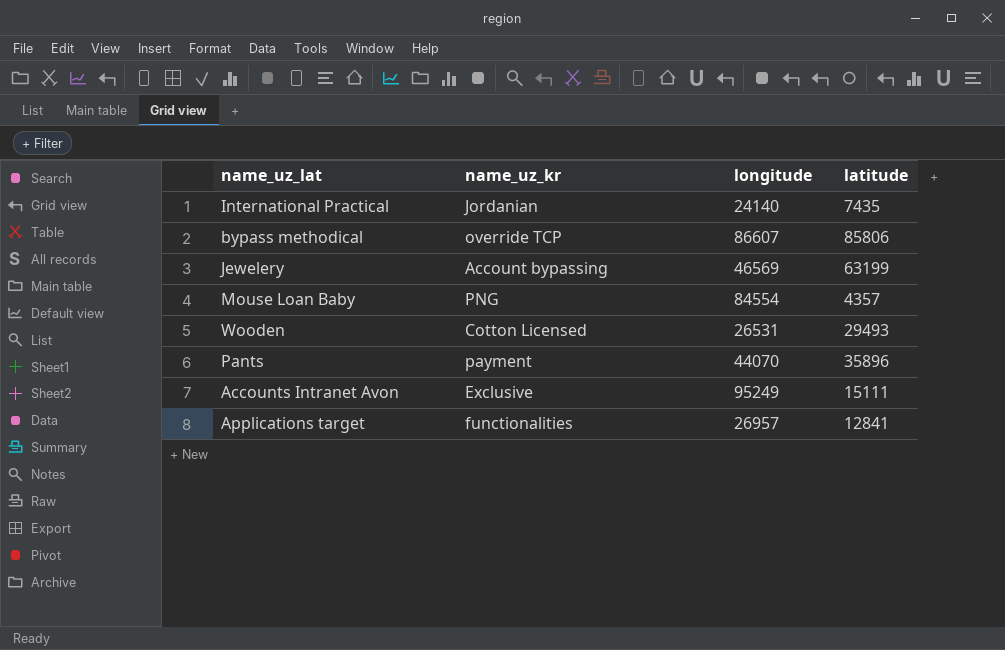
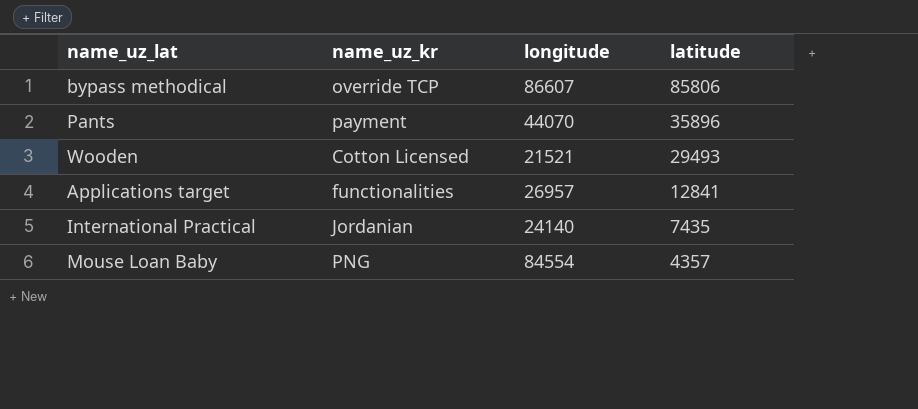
row order: none -> latitude descending
row Jewelery: Account bypassing | 46569 | 63199 -> none
row Accounts Intranet Avon: Exclusive | 95249 | 15111 -> none
Wooden | longitude: 26531 -> 21521

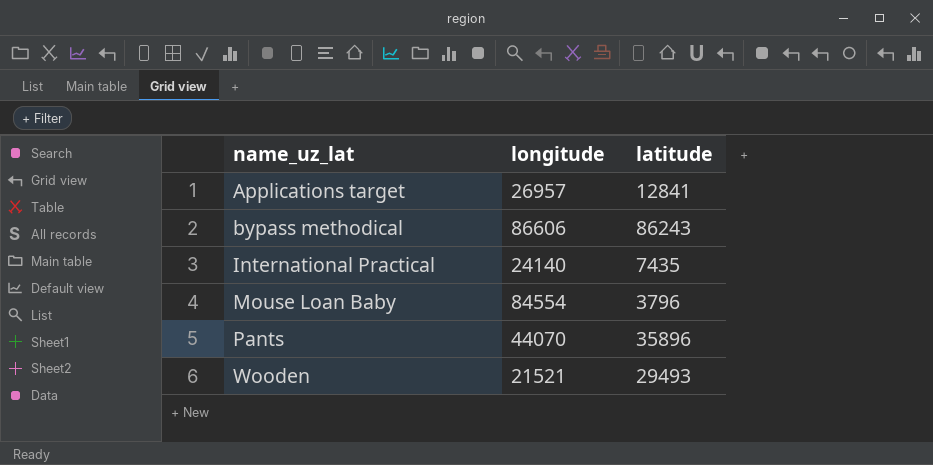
row order: latitude descending -> name_uz_lat ascending
column name_uz_kr | position: 2 -> none
bypass methodical | longitude: 86607 -> 86606
bypass methodical | latitude: 85806 -> 86243
Mouse Loan Baby | latitude: 4357 -> 3796

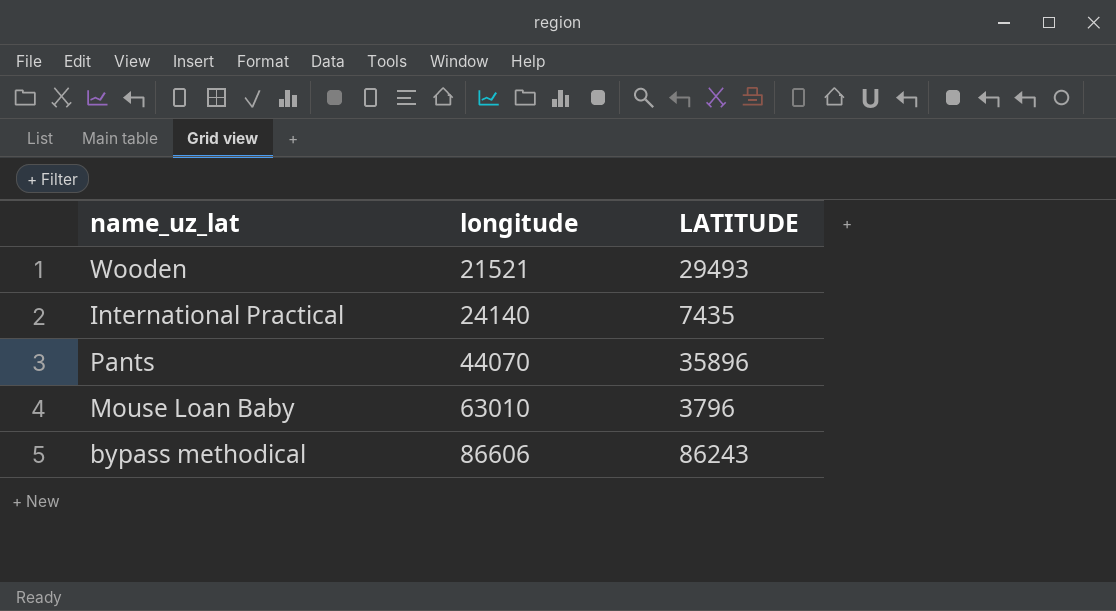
row order: name_uz_lat ascending -> longitude ascending
column name: latitude -> LATITUDE
row Applications target: 26957 | 12841 -> none
Mouse Loan Baby | longitude: 84554 -> 63010

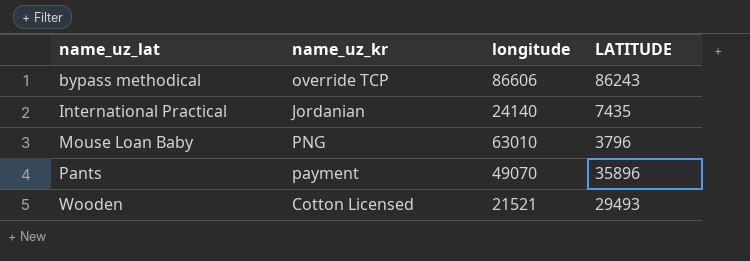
row order: longitude ascending -> name_uz_lat ascending
column name_uz_kr | position: none -> 2
Pants | longitude: 44070 -> 49070

